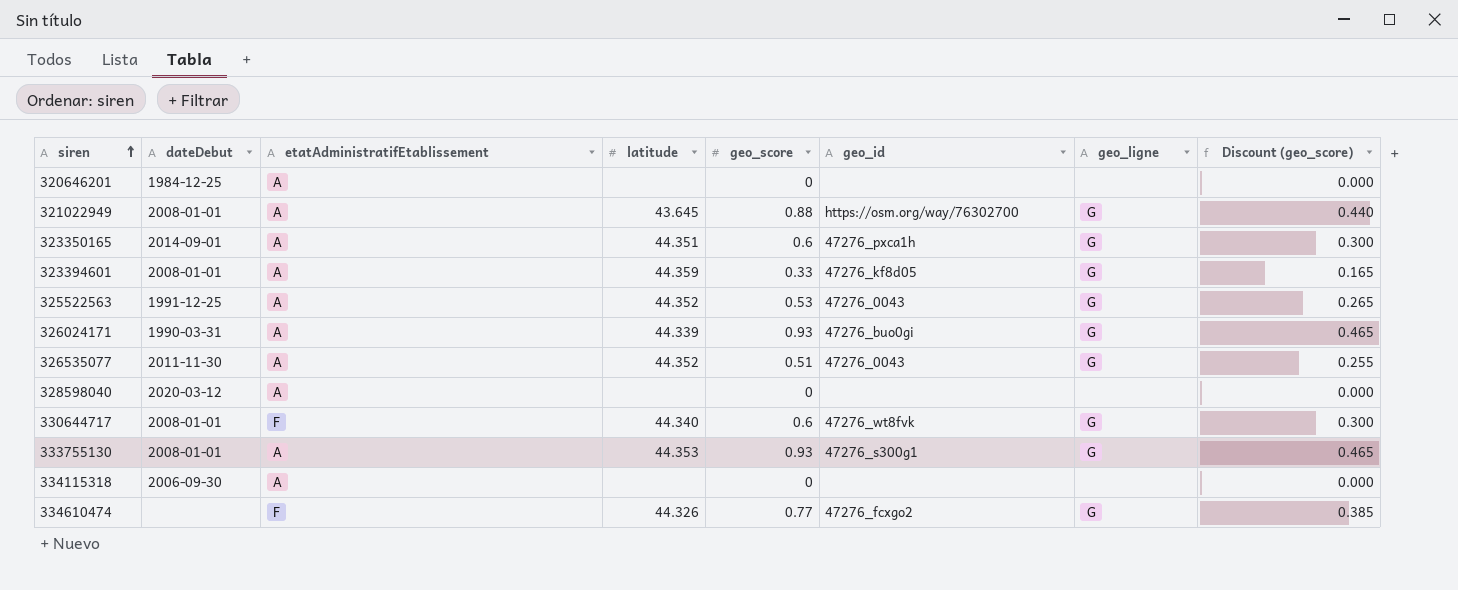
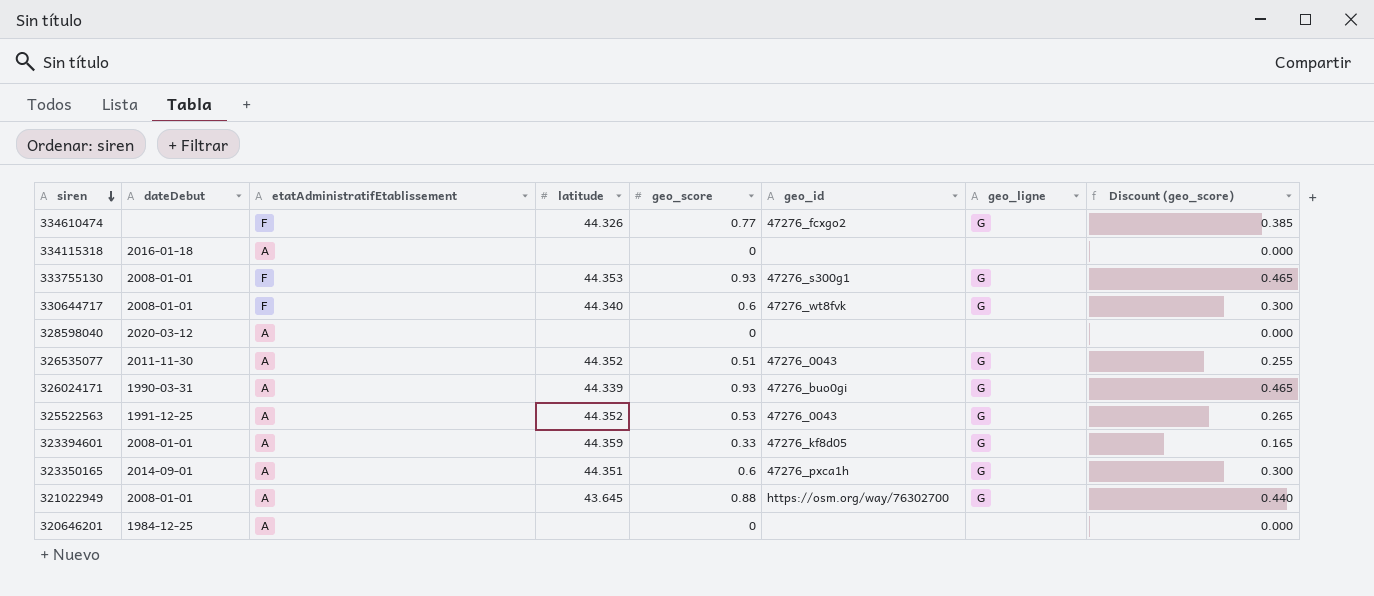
row order: siren ascending -> siren descending
334115318 | dateDebut: 2006-09-30 -> 2016-01-18
333755130 | etatAdministratifEtablissement: A -> F

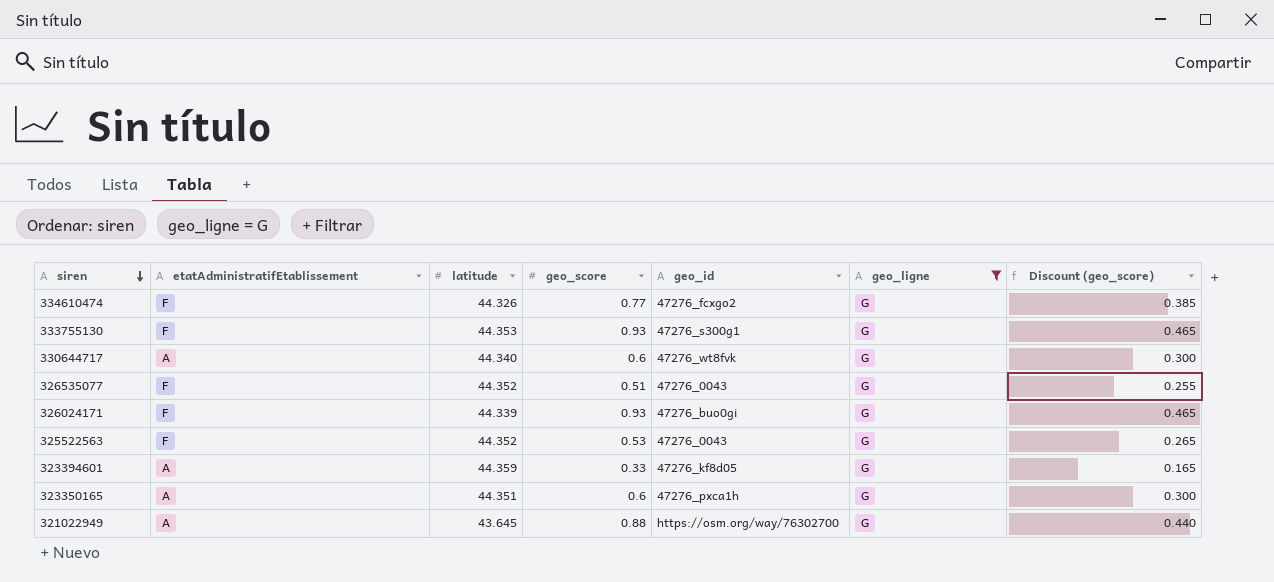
filter: none -> geo_ligne = G
column dateDebut | position: 2 -> none
330644717 | etatAdministratifEtablissement: F -> A
326535077 | etatAdministratifEtablissement: A -> F
326024171 | etatAdministratifEtablissement: A -> F
325522563 | etatAdministratifEtablissement: A -> F

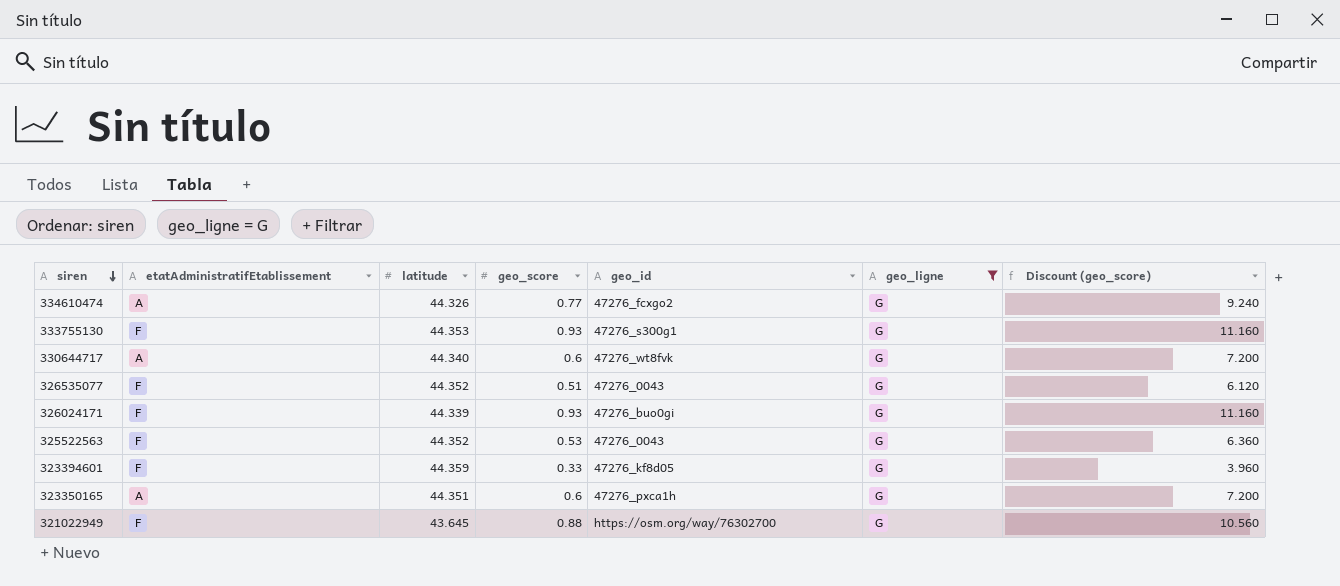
column Discount (geo_score) | formula: [geo_score] * 0.5 -> [geo_score] * 12
334610474 | etatAdministratifEtablissement: F -> A
323394601 | etatAdministratifEtablissement: A -> F
321022949 | etatAdministratifEtablissement: A -> F

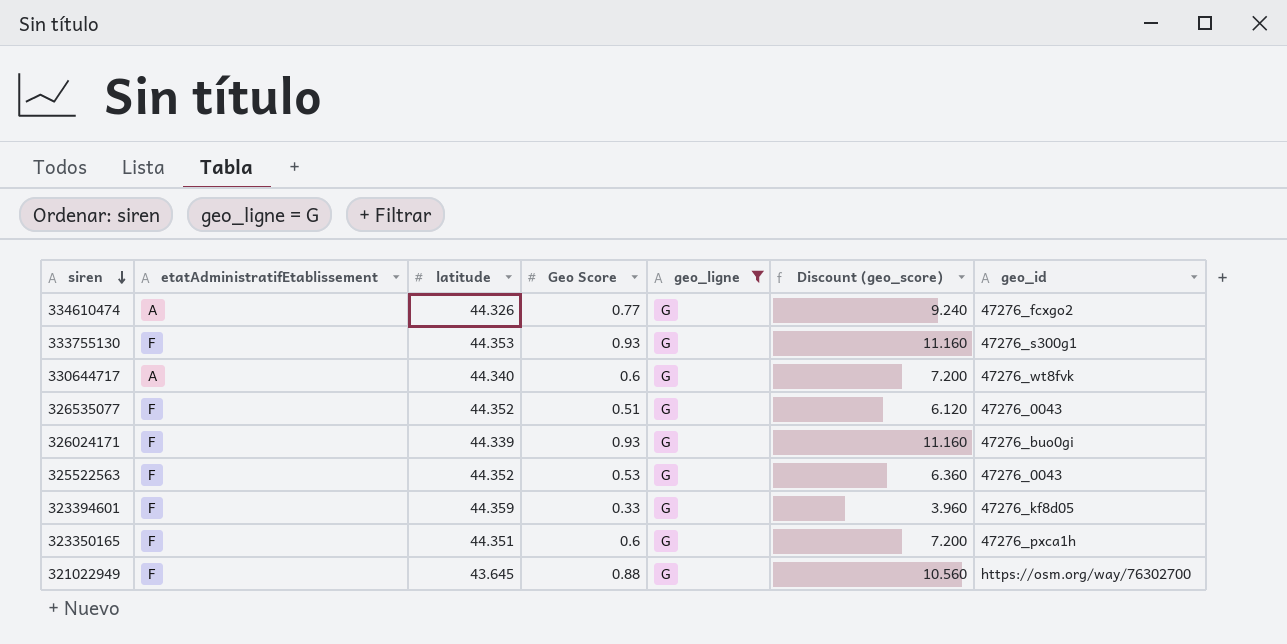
column name: geo_score -> Geo Score
column geo_id | position: 5 -> 7
323350165 | etatAdministratifEtablissement: A -> F

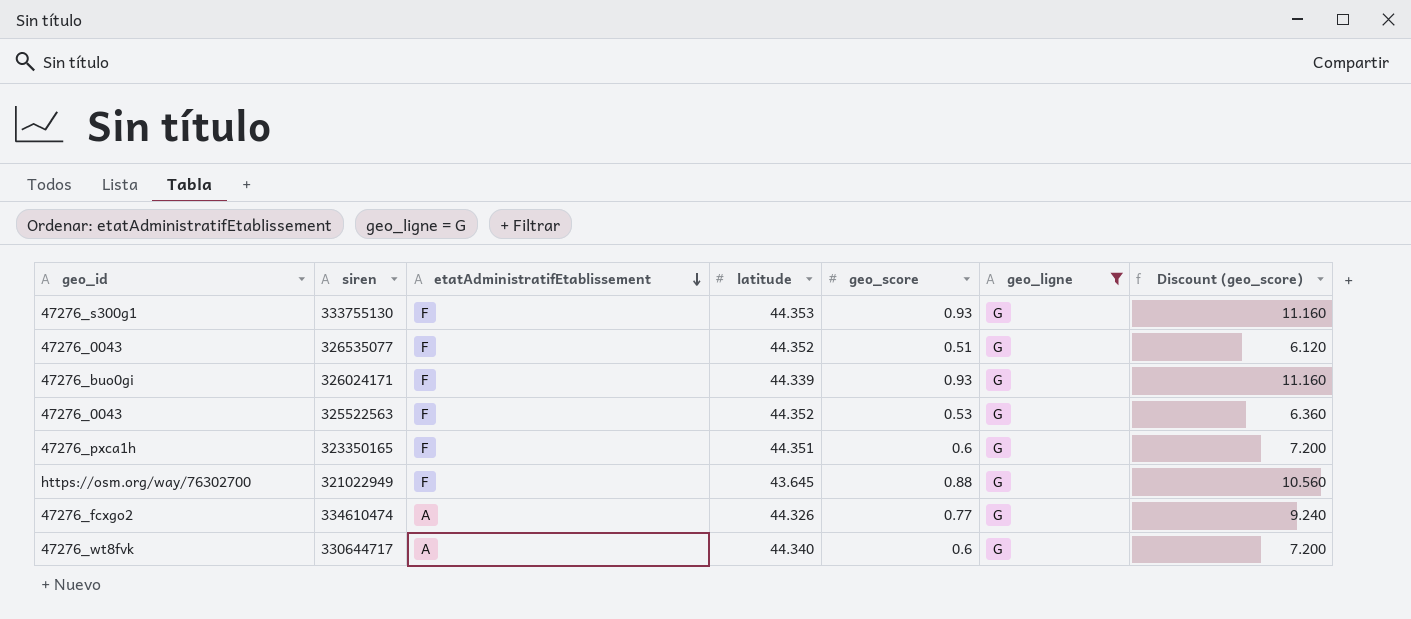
row order: siren descending -> etatAdministratifEtablissement descending
column geo_id | position: 7 -> 1
column name: Geo Score -> geo_score
row 323394601: F | 44.359 | 0.33 | G | 3.960 | 47276_kf8d05 -> none

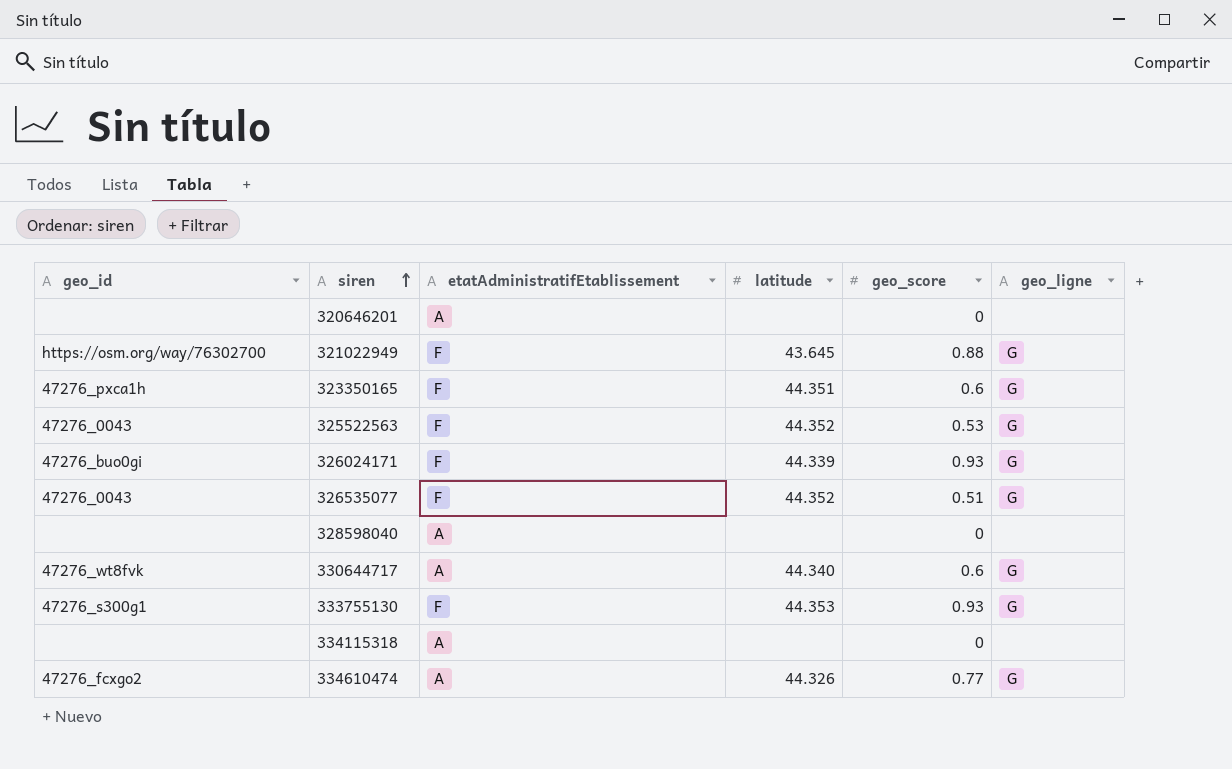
filter: geo_ligne = G -> none
row order: etatAdministratifEtablissement descending -> siren ascending
column Discount (geo_score) | formula: [geo_score] * 12 -> none

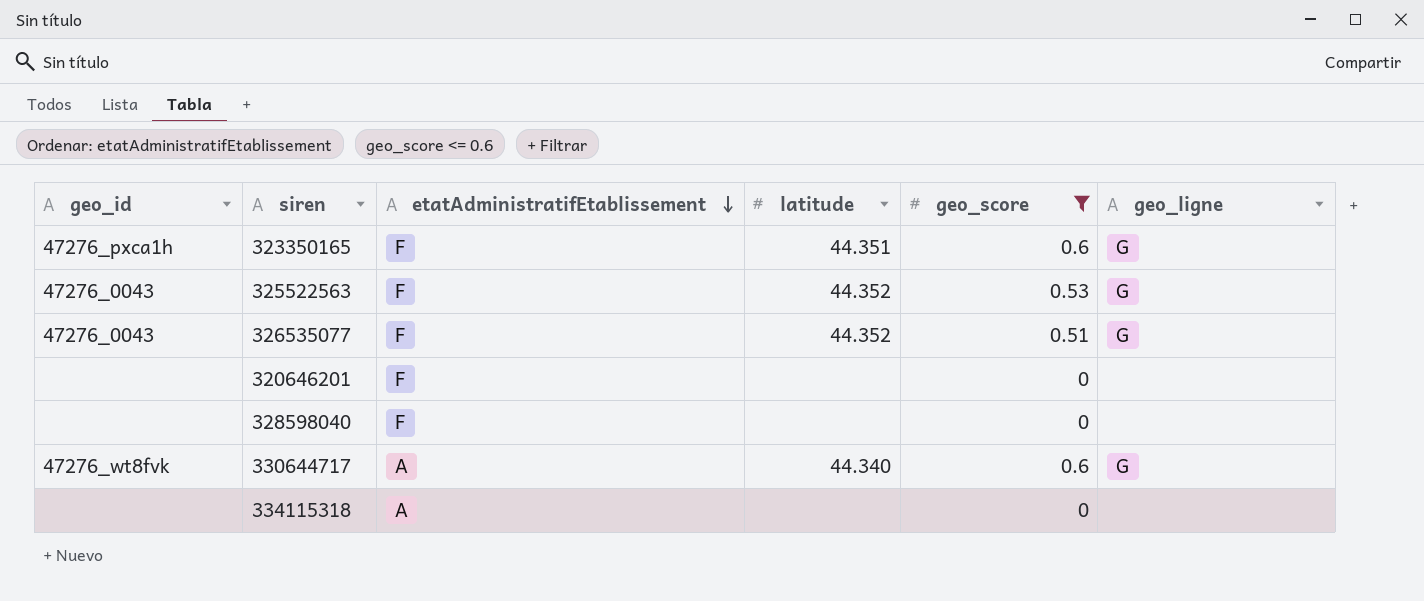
filter: none -> geo_score <= 0.6
row order: siren ascending -> etatAdministratifEtablissement descending
320646201 | etatAdministratifEtablissement: A -> F
328598040 | etatAdministratifEtablissement: A -> F

